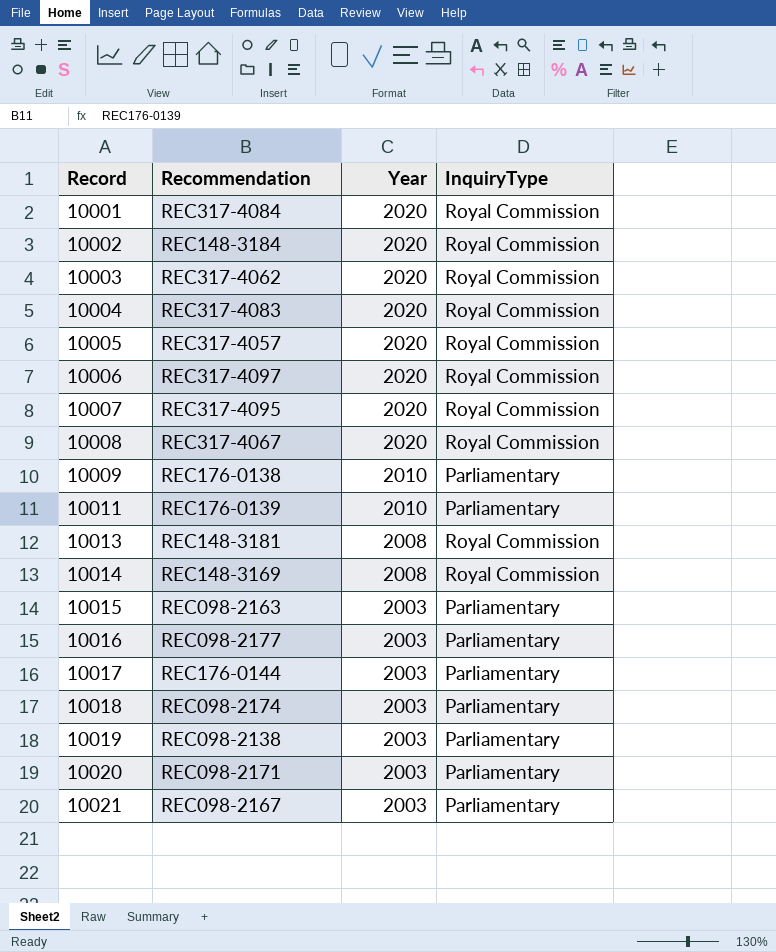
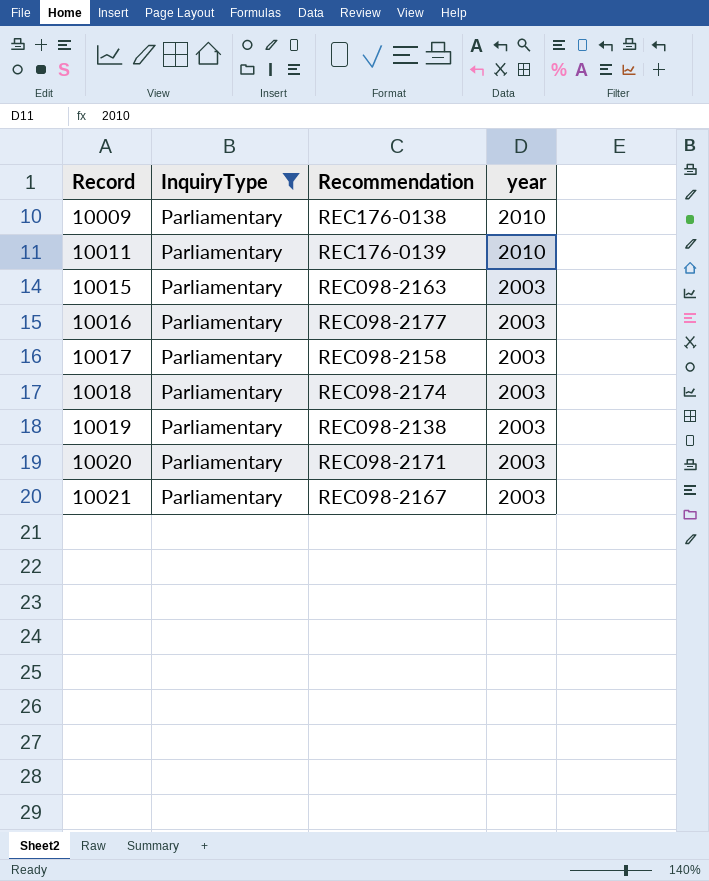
filter: none -> InquiryType = Parliamentary
column InquiryType | position: 4 -> 2
column name: Year -> year
10017 | Recommendation: REC176-0144 -> REC098-2158

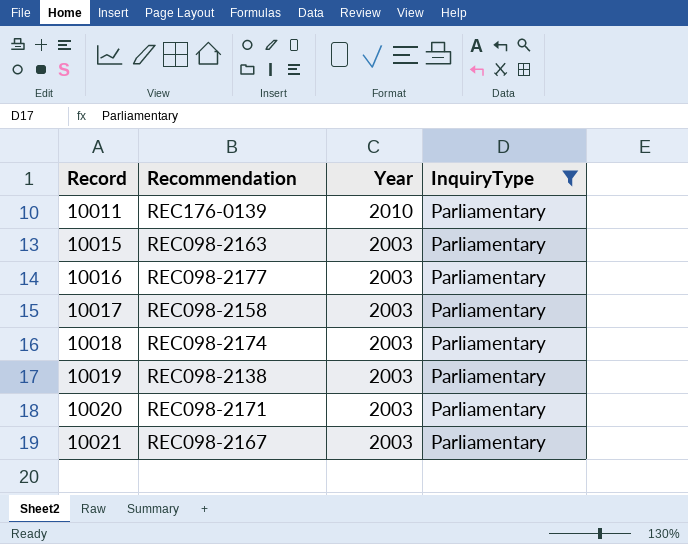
column name: year -> Year
column InquiryType | position: 2 -> 4
row 10009: Parliamentary | REC176-0138 | 2010 -> none

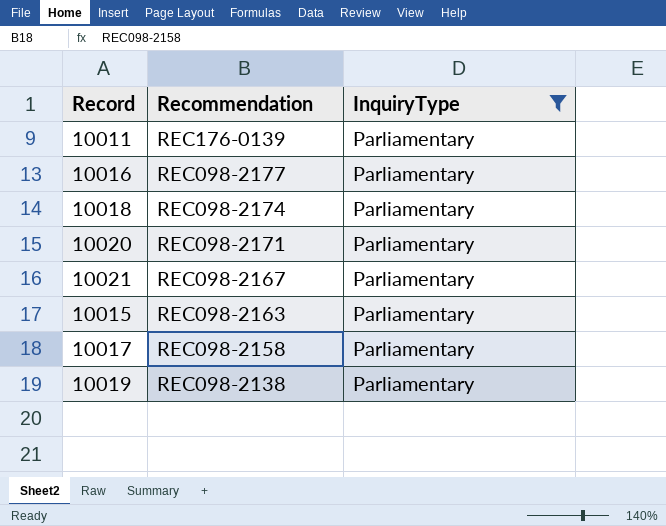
row order: Record ascending -> Recommendation descending
column Year | position: 3 -> none

